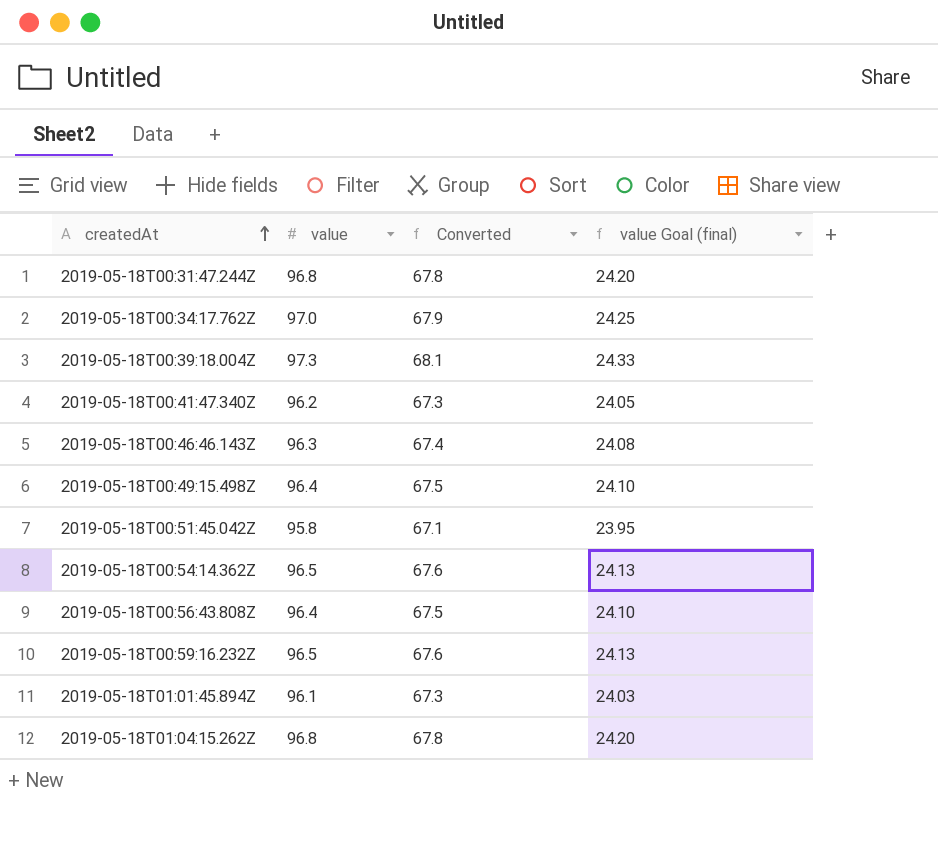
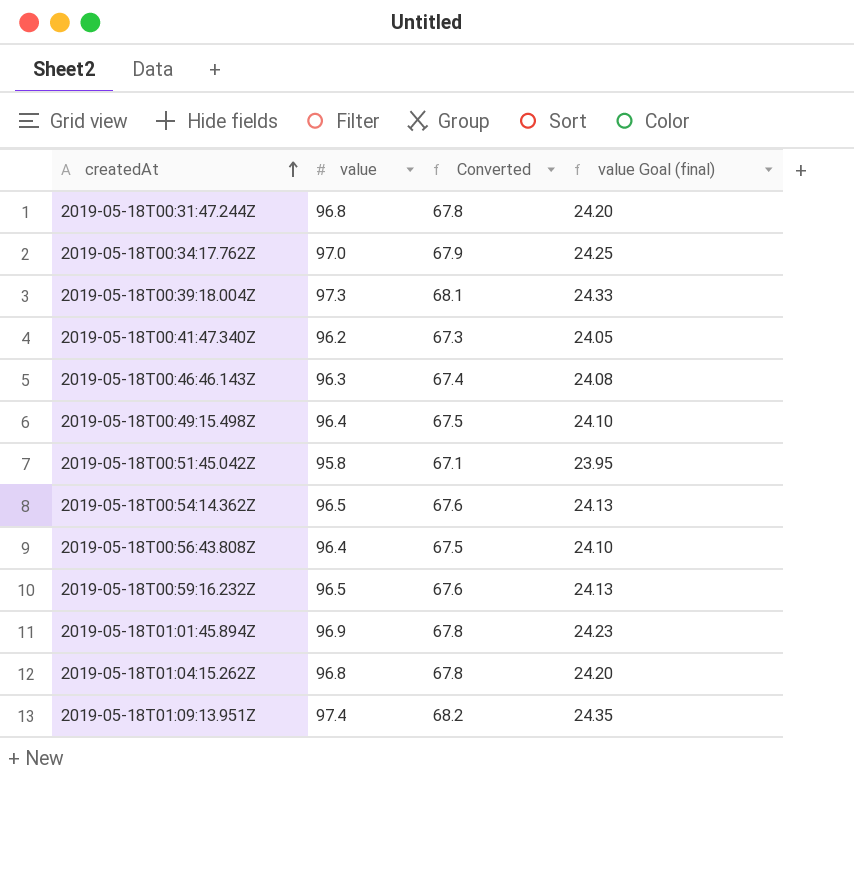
2019-05-18T01:01:45.894Z | value: 96.1 -> 96.9
2019-05-18T01:01:45.894Z | Converted: 67.3 -> 67.8
2019-05-18T01:01:45.894Z | value Goal (final): 24.03 -> 24.23
row 2019-05-18T01:09:13.951Z: none -> 97.4 | 68.2 | 24.35

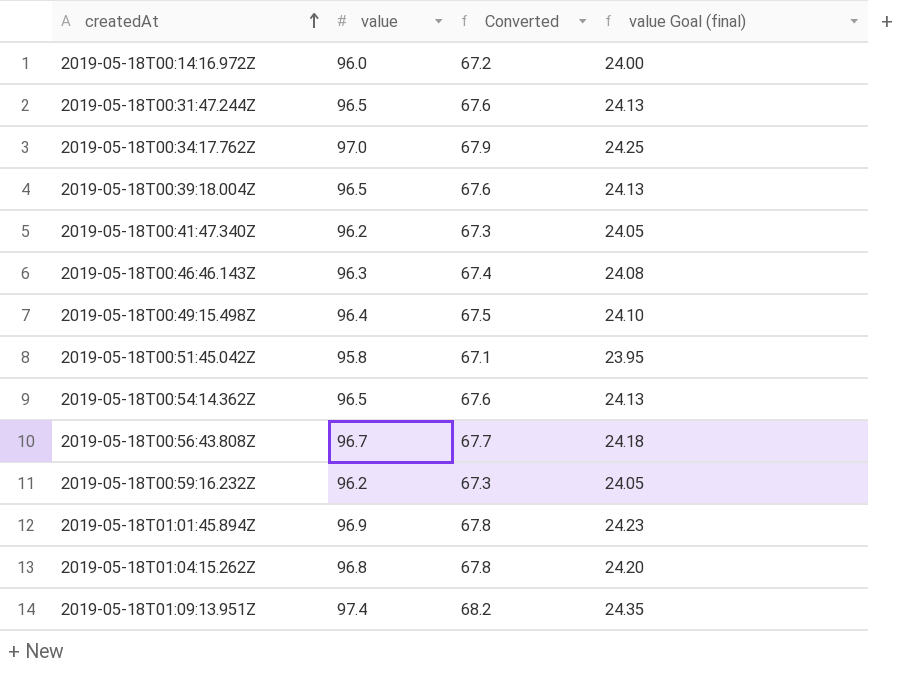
row 2019-05-18T00:14:16.972Z: none -> 96.0 | 67.2 | 24.00
2019-05-18T00:31:47.244Z | value: 96.8 -> 96.5
2019-05-18T00:31:47.244Z | Converted: 67.8 -> 67.6
2019-05-18T00:31:47.244Z | value Goal (final): 24.20 -> 24.13
2019-05-18T00:39:18.004Z | value: 97.3 -> 96.5
2019-05-18T00:39:18.004Z | Converted: 68.1 -> 67.6
2019-05-18T00:39:18.004Z | value Goal (final): 24.33 -> 24.13
2019-05-18T00:56:43.808Z | value: 96.4 -> 96.7
2019-05-18T00:56:43.808Z | Converted: 67.5 -> 67.7
2019-05-18T00:56:43.808Z | value Goal (final): 24.10 -> 24.18
2019-05-18T00:59:16.232Z | value: 96.5 -> 96.2
2019-05-18T00:59:16.232Z | Converted: 67.6 -> 67.3
2019-05-18T00:59:16.232Z | value Goal (final): 24.13 -> 24.05

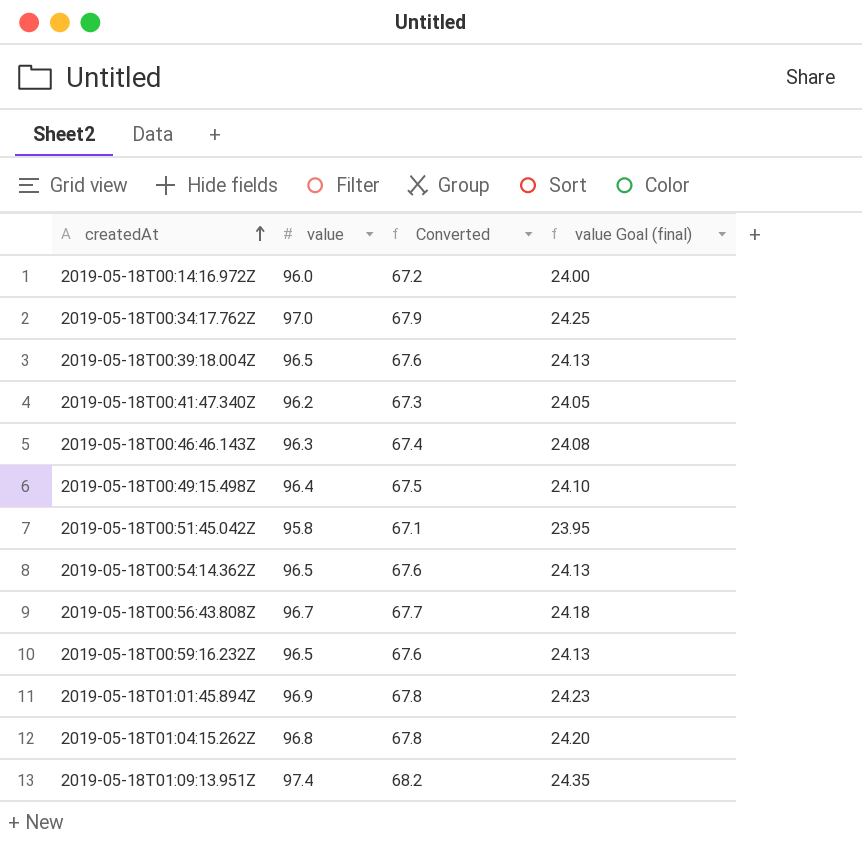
row 2019-05-18T00:31:47.244Z: 96.5 | 67.6 | 24.13 -> none
2019-05-18T00:59:16.232Z | value: 96.2 -> 96.5
2019-05-18T00:59:16.232Z | Converted: 67.3 -> 67.6
2019-05-18T00:59:16.232Z | value Goal (final): 24.05 -> 24.13

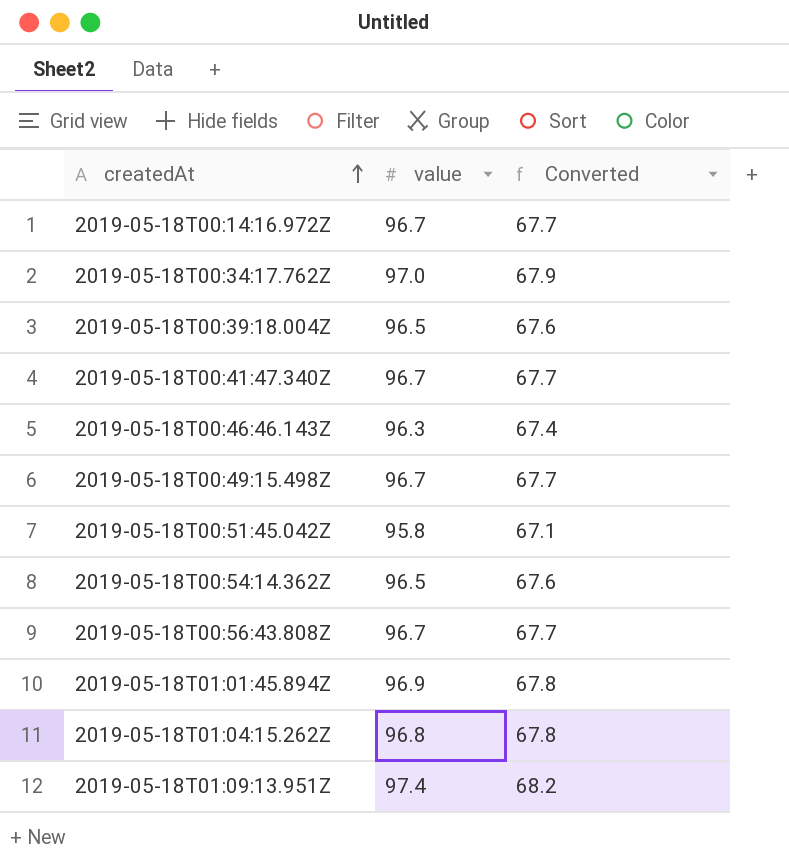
column value Goal (final) | formula: [value] * 0.25 -> none
row 2019-05-18T00:59:16.232Z: 96.5 | 67.6 | 24.13 -> none
2019-05-18T00:14:16.972Z | value: 96.0 -> 96.7
2019-05-18T00:14:16.972Z | Converted: 67.2 -> 67.7
2019-05-18T00:41:47.340Z | value: 96.2 -> 96.7
2019-05-18T00:41:47.340Z | Converted: 67.3 -> 67.7
2019-05-18T00:49:15.498Z | value: 96.4 -> 96.7
2019-05-18T00:49:15.498Z | Converted: 67.5 -> 67.7

